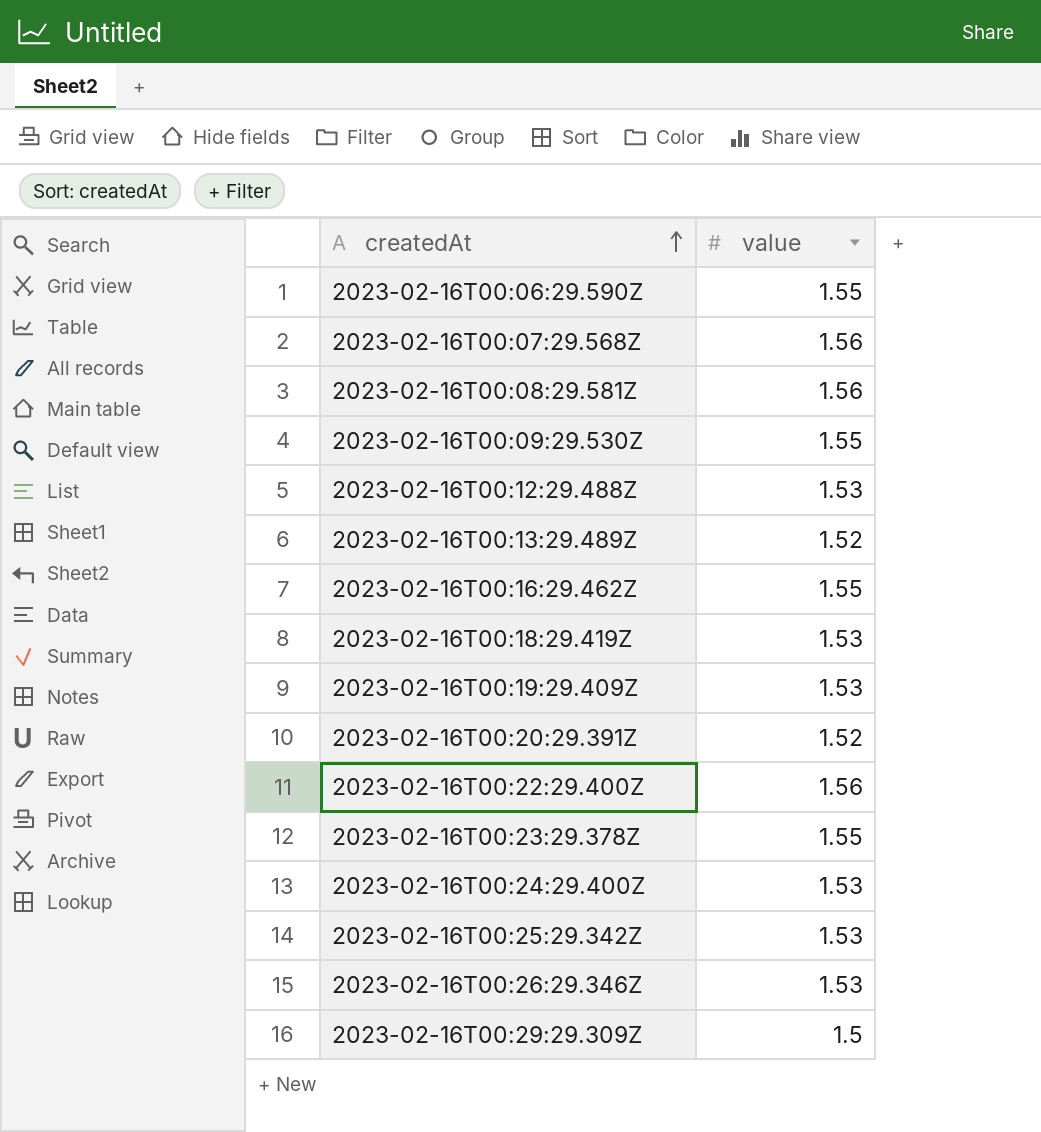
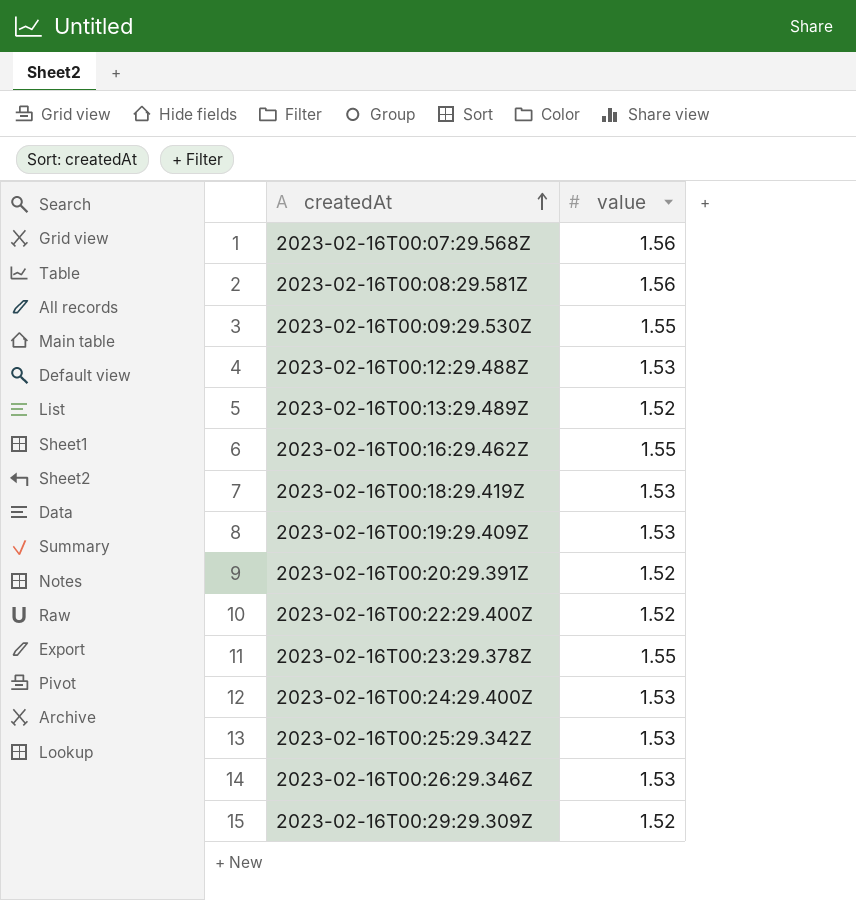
row 2023-02-16T00:06:29.590Z: 1.55 -> none
2023-02-16T00:22:29.400Z | value: 1.56 -> 1.52
2023-02-16T00:29:29.309Z | value: 1.5 -> 1.52

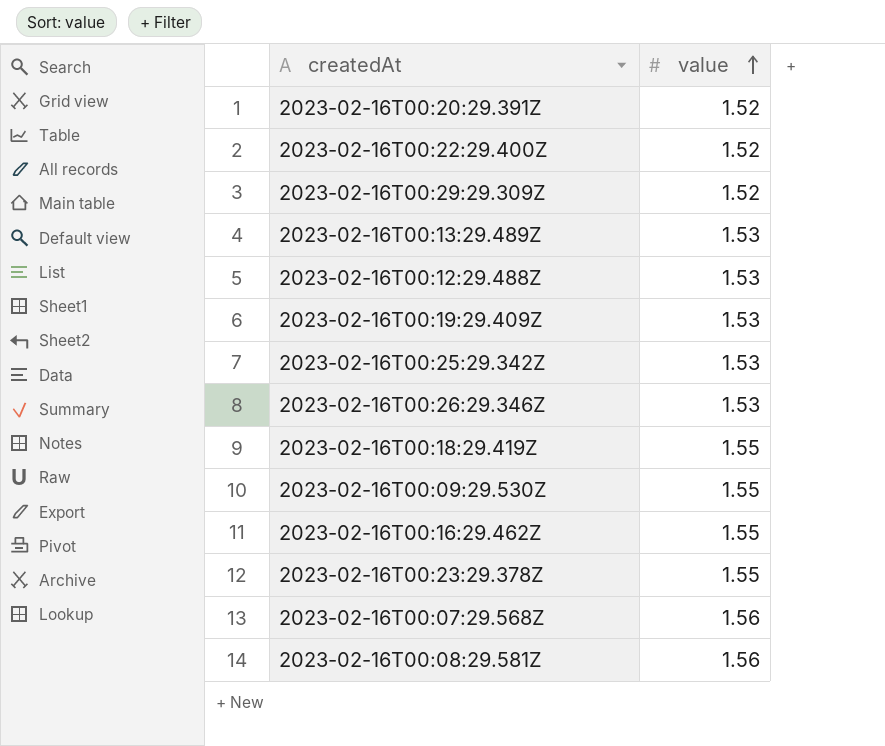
row order: createdAt ascending -> value ascending
row 2023-02-16T00:24:29.400Z: 1.53 -> none
2023-02-16T00:13:29.489Z | value: 1.52 -> 1.53
2023-02-16T00:18:29.419Z | value: 1.53 -> 1.55

